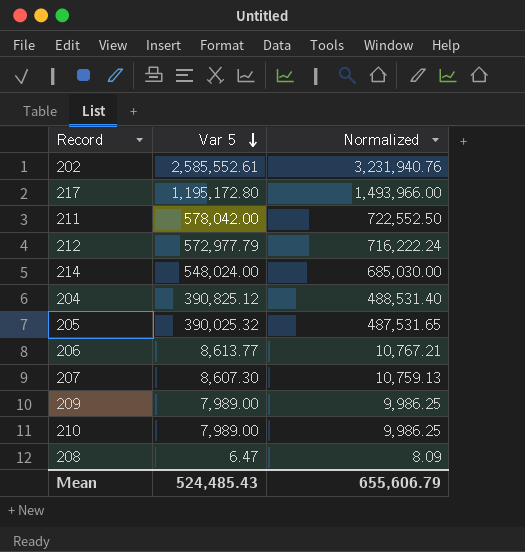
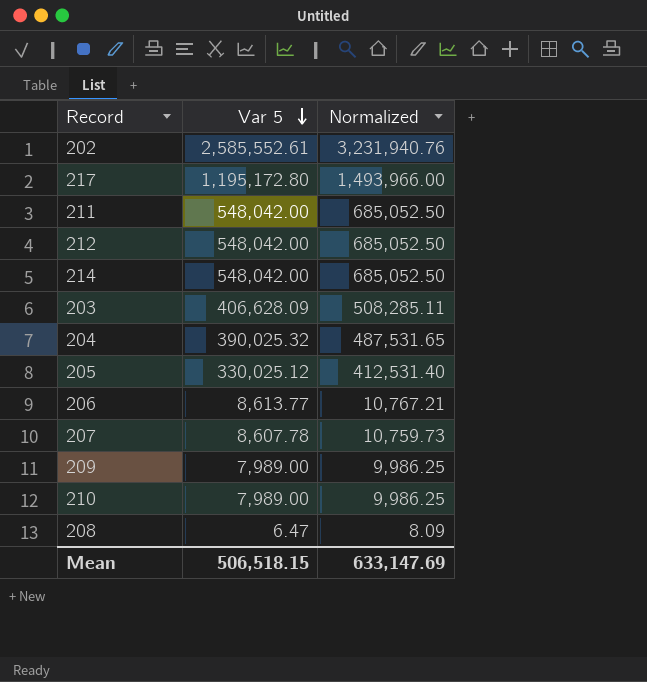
211 | Var 5: 578,042.00 -> 548,042.00
211 | Normalized: 722,552.50 -> 685,052.50
212 | Var 5: 572,977.79 -> 548,042.00
212 | Normalized: 716,222.24 -> 685,052.50
214 | Var 5: 548,024.00 -> 548,042.00
214 | Normalized: 685,030.00 -> 685,052.50
row 203: none -> 406,628.09 | 508,285.11
204 | Var 5: 390,825.12 -> 390,025.32
204 | Normalized: 488,531.40 -> 487,531.65
205 | Var 5: 390,025.32 -> 330,025.12
205 | Normalized: 487,531.65 -> 412,531.40
207 | Var 5: 8,607.30 -> 8,607.78
207 | Normalized: 10,759.13 -> 10,759.73
Mean | Var 5: 524,485.43 -> 506,518.15
Mean | Normalized: 655,606.79 -> 633,147.69

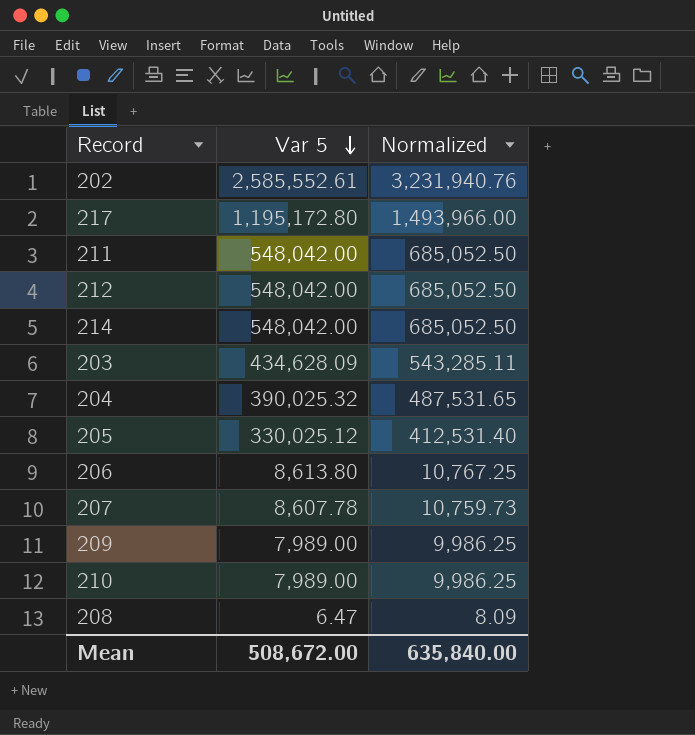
203 | Var 5: 406,628.09 -> 434,628.09
203 | Normalized: 508,285.11 -> 543,285.11
206 | Var 5: 8,613.77 -> 8,613.80
206 | Normalized: 10,767.21 -> 10,767.25
Mean | Var 5: 506,518.15 -> 508,672.00
Mean | Normalized: 633,147.69 -> 635,840.00

